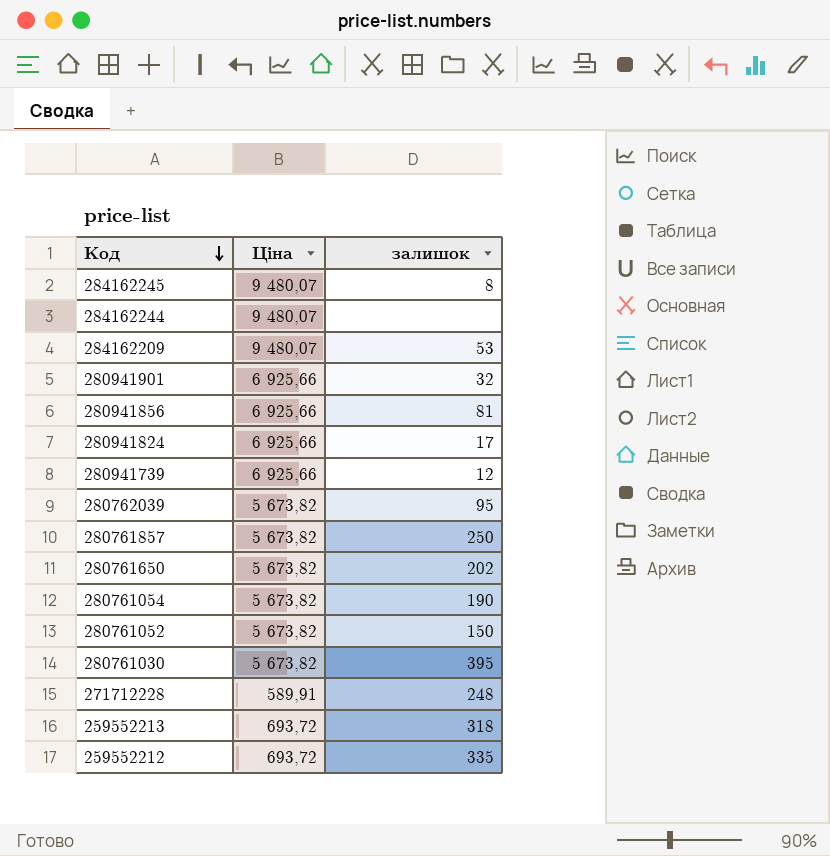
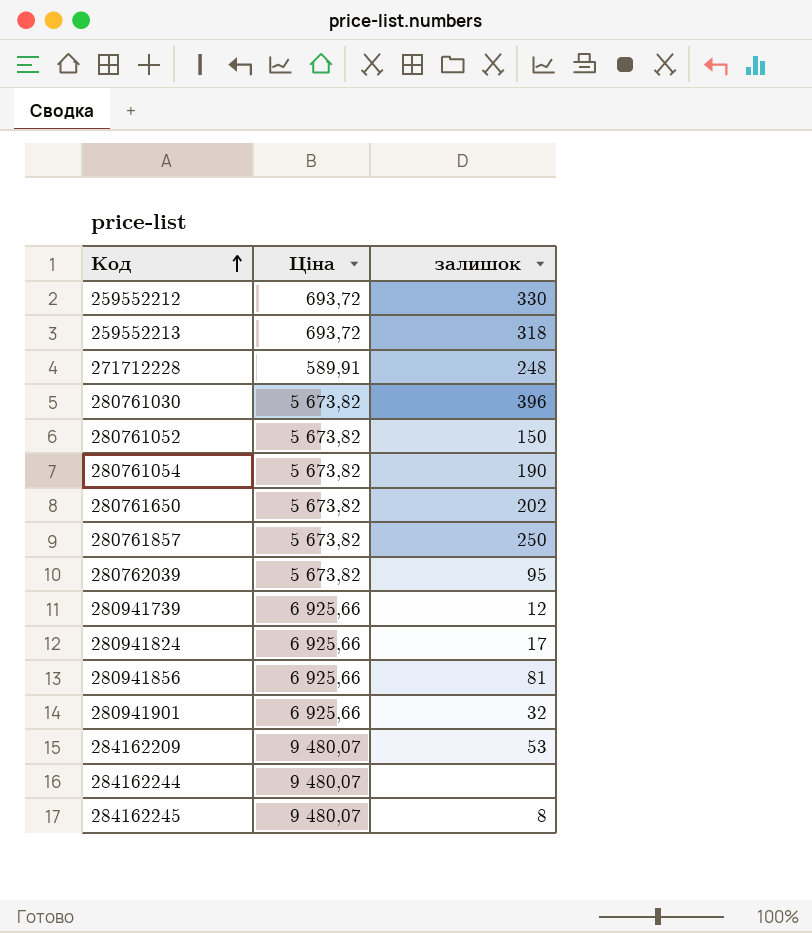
row order: Код descending -> Код ascending
259552212 | залишок: 335 -> 330
280761030 | залишок: 395 -> 396

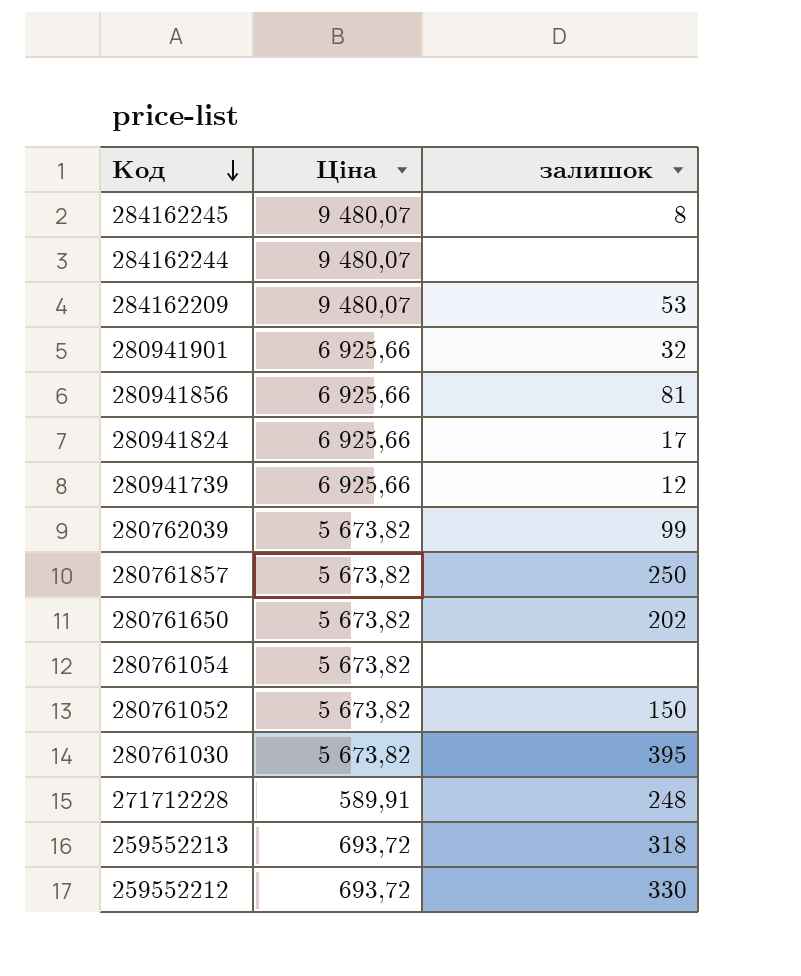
row order: Код ascending -> Код descending
280762039 | залишок: 95 -> 99
280761054 | залишок: 190 -> none
280761030 | залишок: 396 -> 395

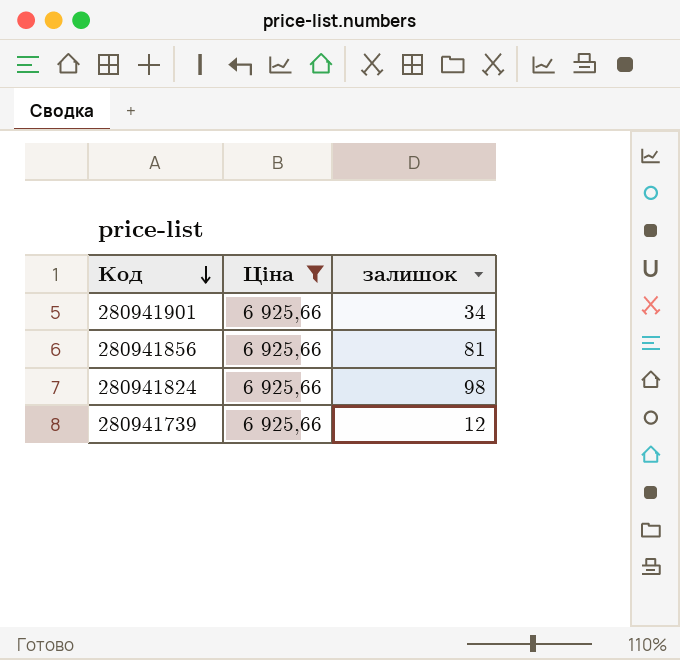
filter: none -> Ціна = 6 925,66
280941901 | залишок: 32 -> 34
280941824 | залишок: 17 -> 98

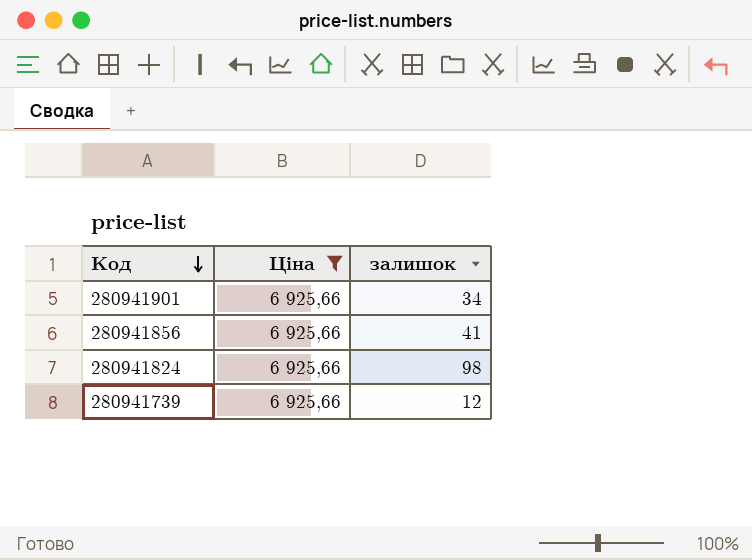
280941856 | залишок: 81 -> 41

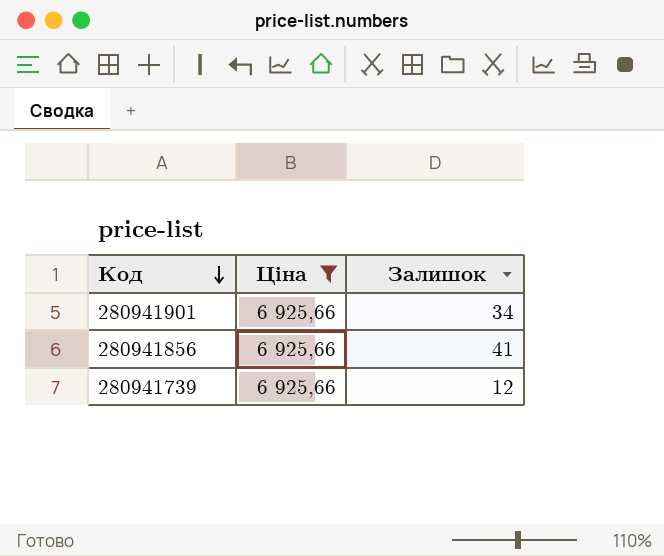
column name: залишок -> Залишок
row 280941824: 6 925,66 | 98 -> none

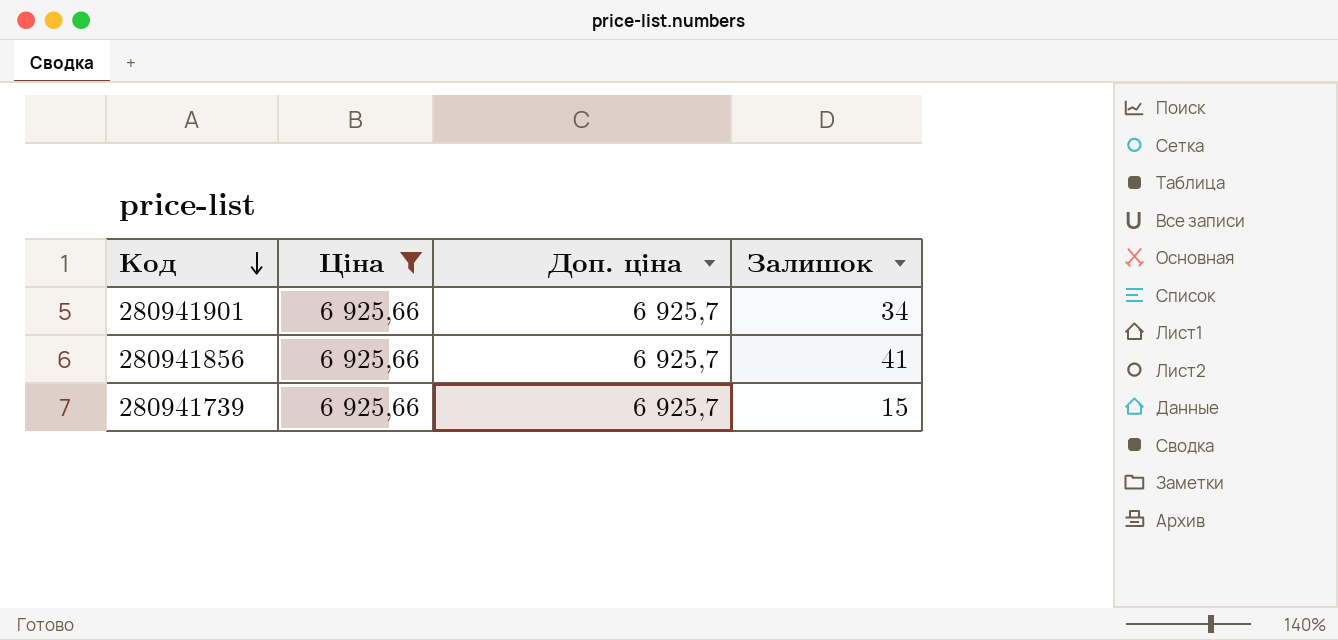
column Доп. ціна | position: none -> 3
280941739 | Залишок: 12 -> 15

